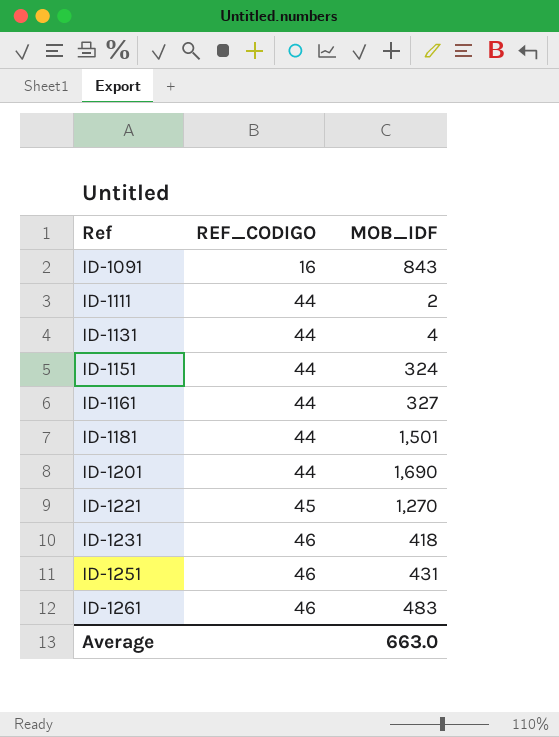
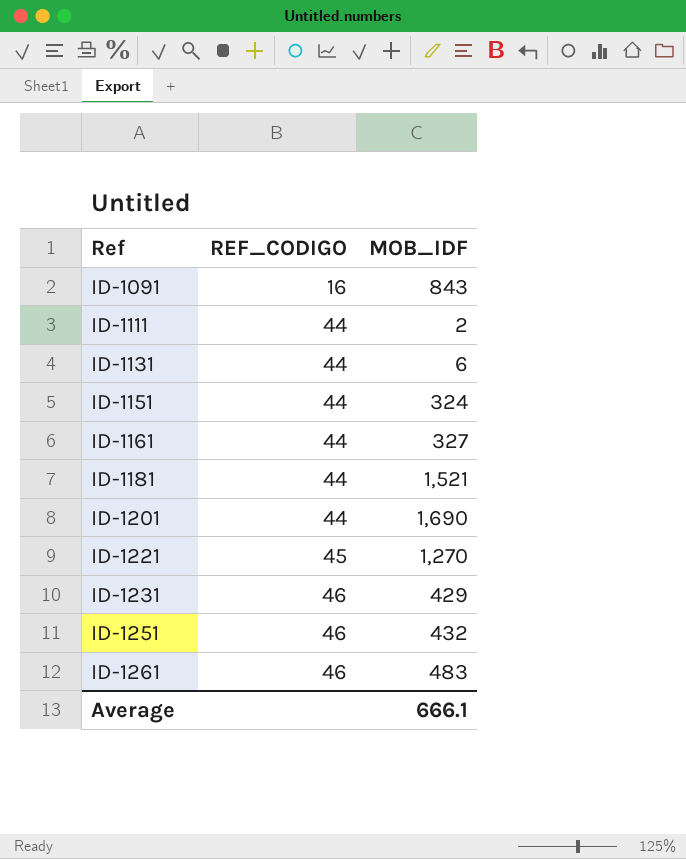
ID-1131 | MOB_IDF: 4 -> 6
ID-1181 | MOB_IDF: 1,501 -> 1,521
ID-1231 | MOB_IDF: 418 -> 429
ID-1251 | MOB_IDF: 431 -> 432
Average | MOB_IDF: 663.0 -> 666.1

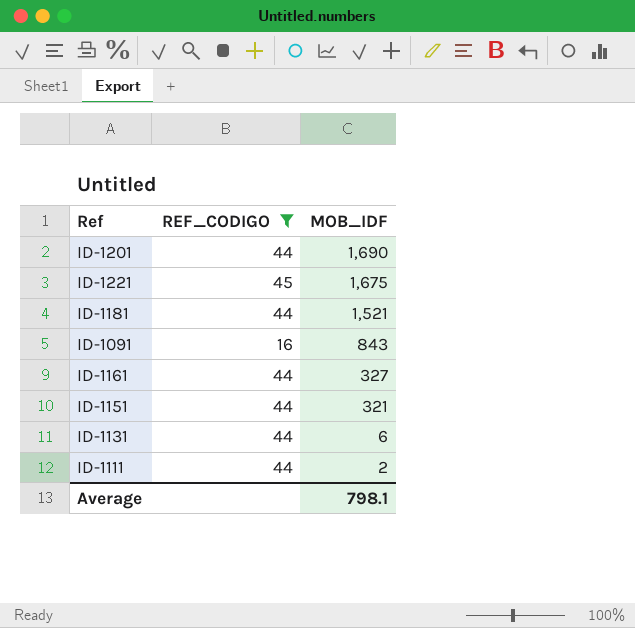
filter: none -> REF_CODIGO != 46
row order: Ref ascending -> MOB_IDF descending
ID-1221 | MOB_IDF: 1,270 -> 1,675
ID-1151 | MOB_IDF: 324 -> 321
Average | MOB_IDF: 666.1 -> 798.1

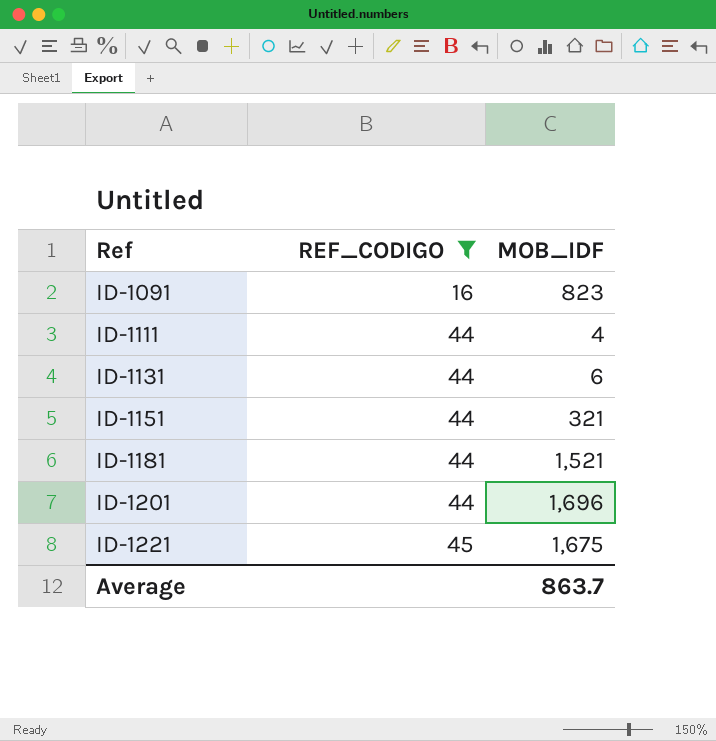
row order: MOB_IDF descending -> Ref ascending
row ID-1161: 44 | 327 -> none
ID-1091 | MOB_IDF: 843 -> 823
ID-1111 | MOB_IDF: 2 -> 4
ID-1201 | MOB_IDF: 1,690 -> 1,696
Average | MOB_IDF: 798.1 -> 863.7

